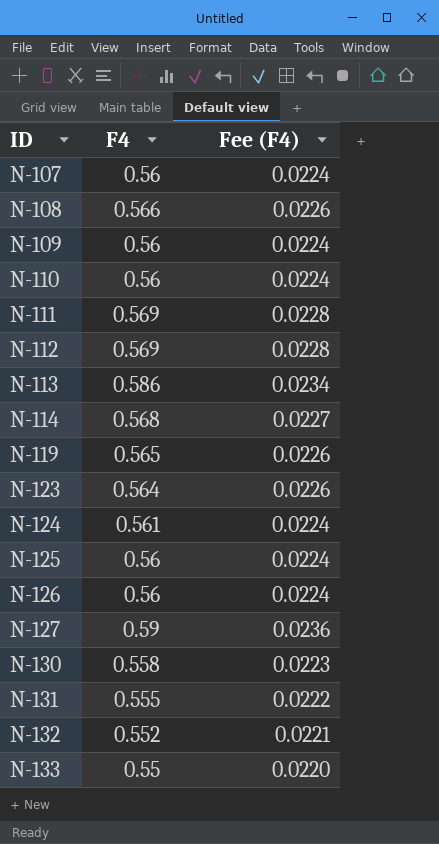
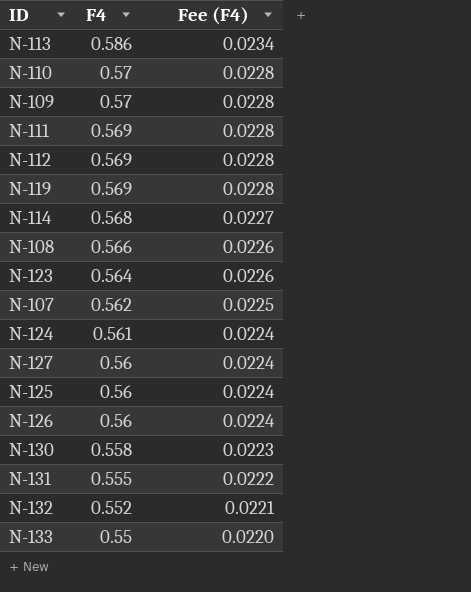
row order: ID ascending -> F4 descending
N-110 | F4: 0.56 -> 0.57
N-110 | Fee (F4): 0.0224 -> 0.0228
N-109 | F4: 0.56 -> 0.57
N-109 | Fee (F4): 0.0224 -> 0.0228
N-119 | F4: 0.565 -> 0.569
N-119 | Fee (F4): 0.0226 -> 0.0228
N-107 | F4: 0.56 -> 0.562
N-107 | Fee (F4): 0.0224 -> 0.0225
N-127 | F4: 0.59 -> 0.56
N-127 | Fee (F4): 0.0236 -> 0.0224

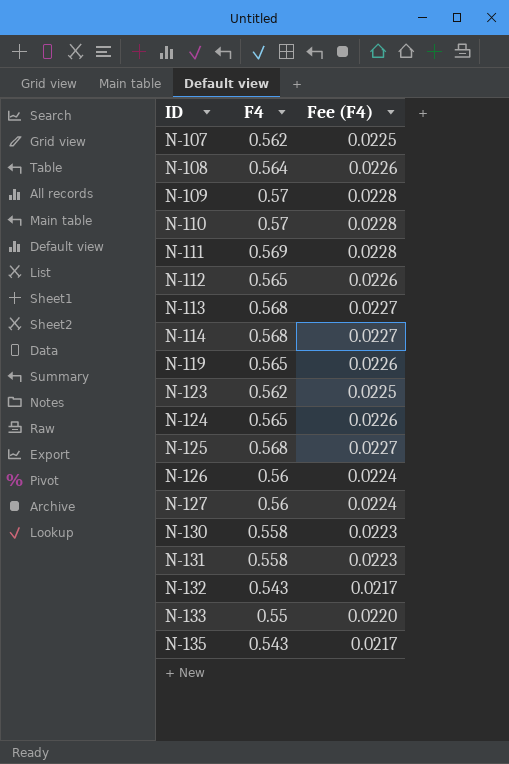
row order: F4 descending -> ID ascending
N-108 | F4: 0.566 -> 0.564
N-112 | F4: 0.569 -> 0.565
N-112 | Fee (F4): 0.0228 -> 0.0226
N-113 | F4: 0.586 -> 0.568
N-113 | Fee (F4): 0.0234 -> 0.0227
N-119 | F4: 0.569 -> 0.565
N-119 | Fee (F4): 0.0228 -> 0.0226
N-123 | F4: 0.564 -> 0.562
N-123 | Fee (F4): 0.0226 -> 0.0225
N-124 | F4: 0.561 -> 0.565
N-124 | Fee (F4): 0.0224 -> 0.0226
N-125 | F4: 0.56 -> 0.568
N-125 | Fee (F4): 0.0224 -> 0.0227
N-131 | F4: 0.555 -> 0.558
N-131 | Fee (F4): 0.0222 -> 0.0223
N-132 | F4: 0.552 -> 0.543
N-132 | Fee (F4): 0.0221 -> 0.0217
row N-135: none -> 0.543 | 0.0217

